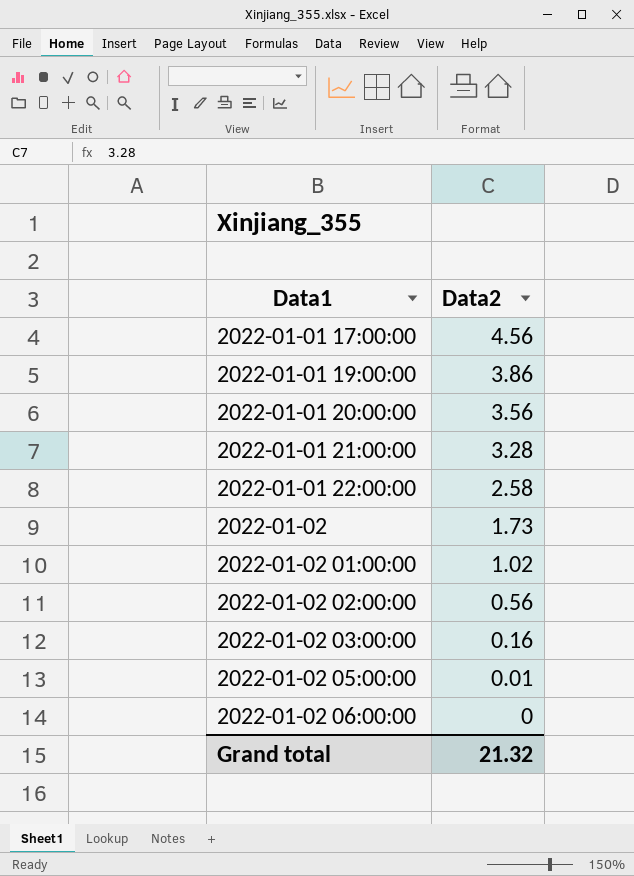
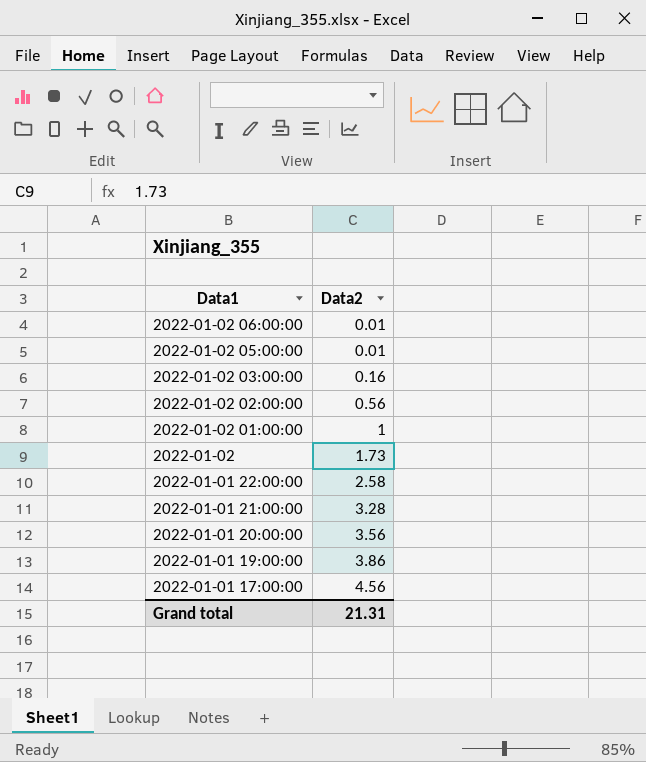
row order: Data1 ascending -> Data1 descending
2022-01-02 06:00:00 | Data2: 0 -> 0.01
2022-01-02 01:00:00 | Data2: 1.02 -> 1
Grand total | Data2: 21.32 -> 21.31

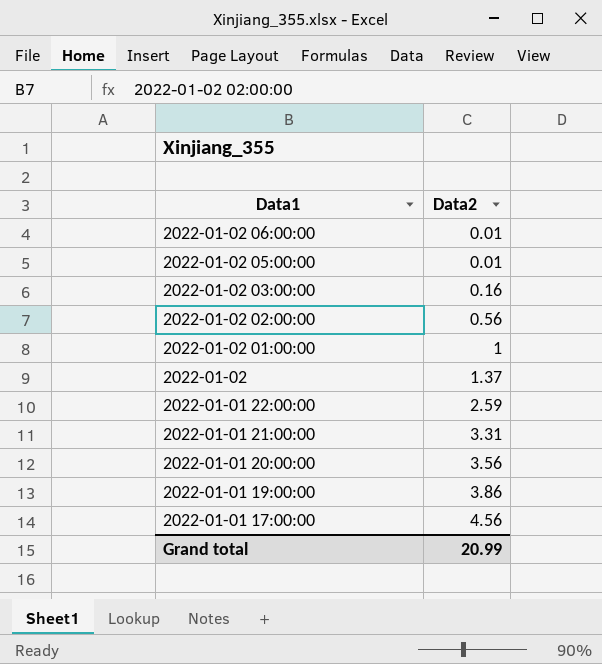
2022-01-02 | Data2: 1.73 -> 1.37
2022-01-01 22:00:00 | Data2: 2.58 -> 2.59
2022-01-01 21:00:00 | Data2: 3.28 -> 3.31
Grand total | Data2: 21.31 -> 20.99

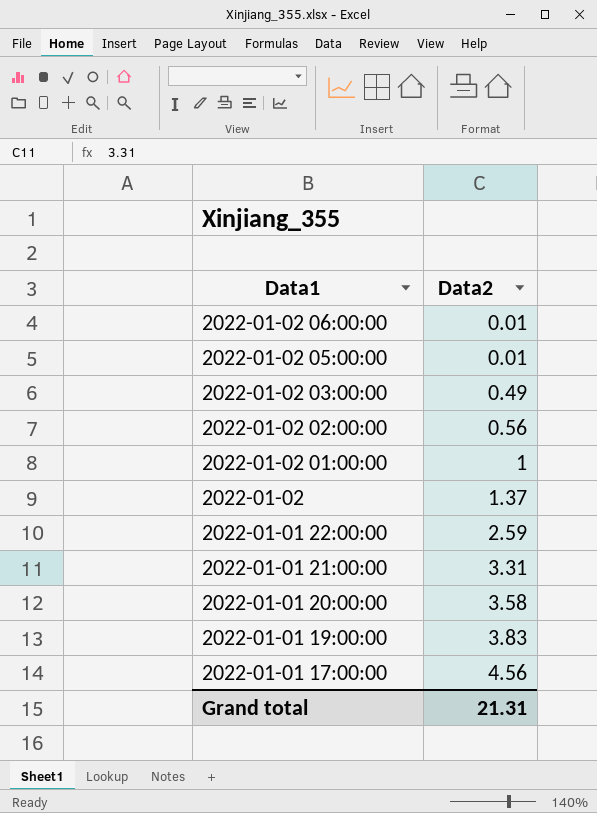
2022-01-02 03:00:00 | Data2: 0.16 -> 0.49
2022-01-01 20:00:00 | Data2: 3.56 -> 3.58
2022-01-01 19:00:00 | Data2: 3.86 -> 3.83
Grand total | Data2: 20.99 -> 21.31

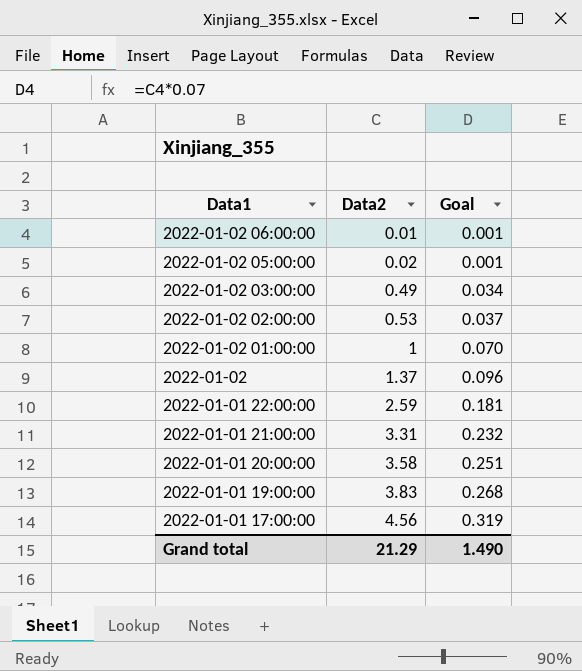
column Goal | formula: none -> [Data2] * 0.07
2022-01-02 05:00:00 | Data2: 0.01 -> 0.02
2022-01-02 02:00:00 | Data2: 0.56 -> 0.53
Grand total | Data2: 21.31 -> 21.29

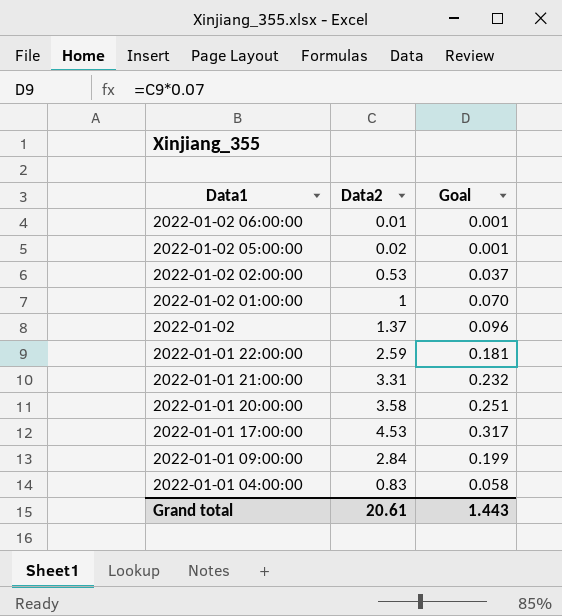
row 2022-01-02 03:00:00: 0.49 | 0.034 -> none
row 2022-01-01 19:00:00: 3.83 | 0.268 -> none
2022-01-01 17:00:00 | Data2: 4.56 -> 4.53
2022-01-01 17:00:00 | Goal: 0.319 -> 0.317
row 2022-01-01 09:00:00: none -> 2.84 | 0.199
row 2022-01-01 04:00:00: none -> 0.83 | 0.058
Grand total | Data2: 21.29 -> 20.61
Grand total | Goal: 1.490 -> 1.443

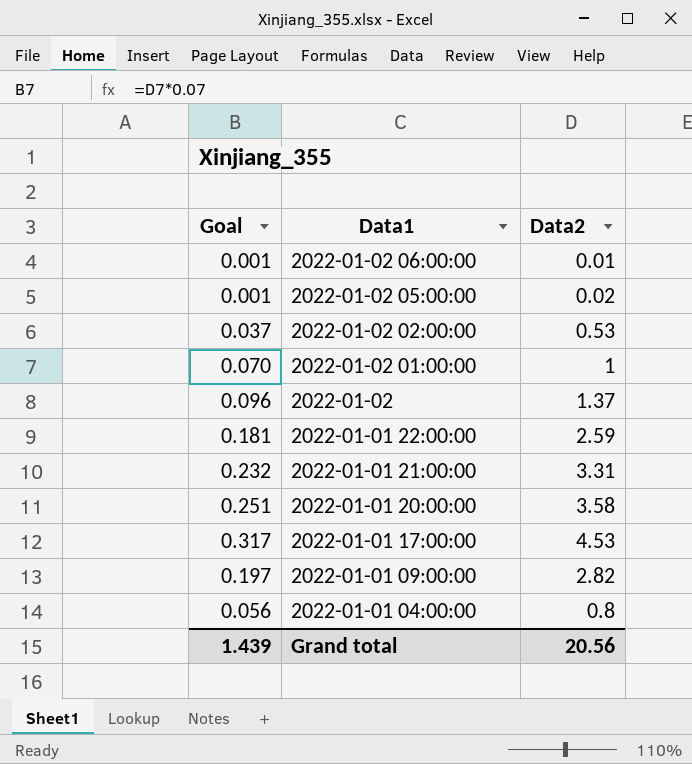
column Goal | position: 3 -> 1
2022-01-01 09:00:00 | Goal: 0.199 -> 0.197
2022-01-01 09:00:00 | Data2: 2.84 -> 2.82
2022-01-01 04:00:00 | Goal: 0.058 -> 0.056
2022-01-01 04:00:00 | Data2: 0.83 -> 0.8
Grand total | Goal: 1.443 -> 1.439
Grand total | Data2: 20.61 -> 20.56

